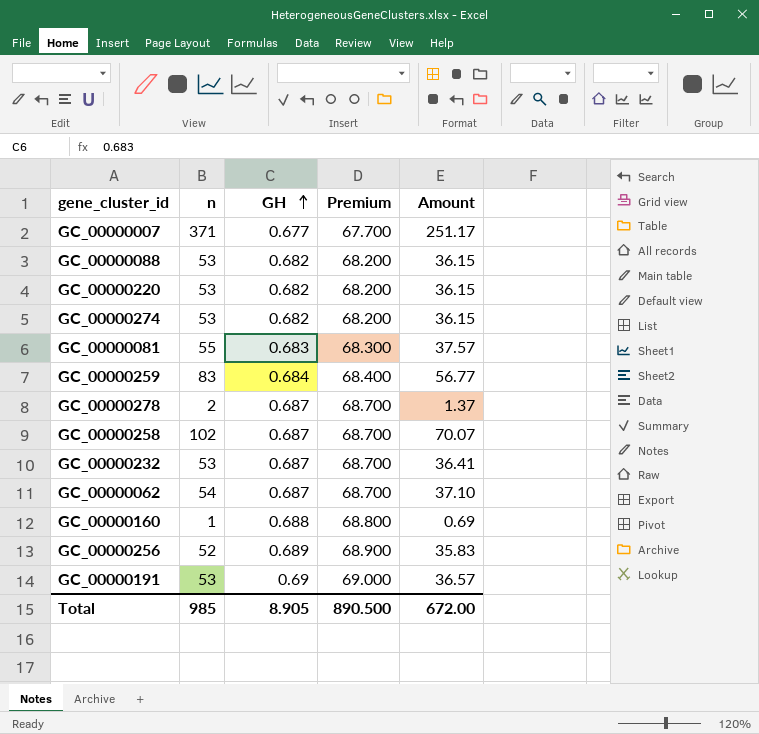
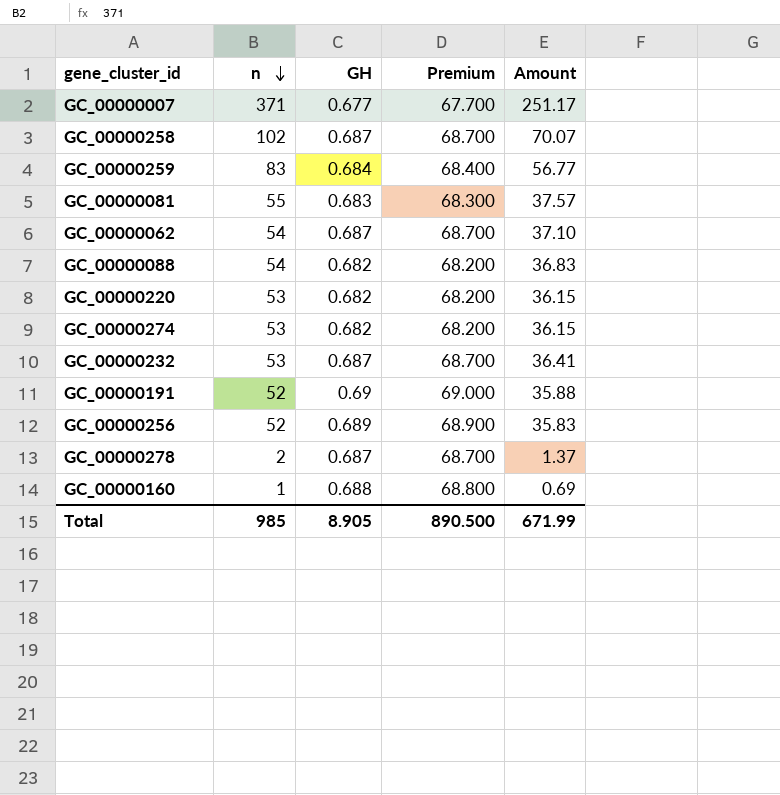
row order: GH ascending -> n descending
GC_00000088 | n: 53 -> 54
GC_00000088 | Amount: 36.15 -> 36.83
GC_00000191 | n: 53 -> 52
GC_00000191 | Amount: 36.57 -> 35.88
Total | Amount: 672.00 -> 671.99

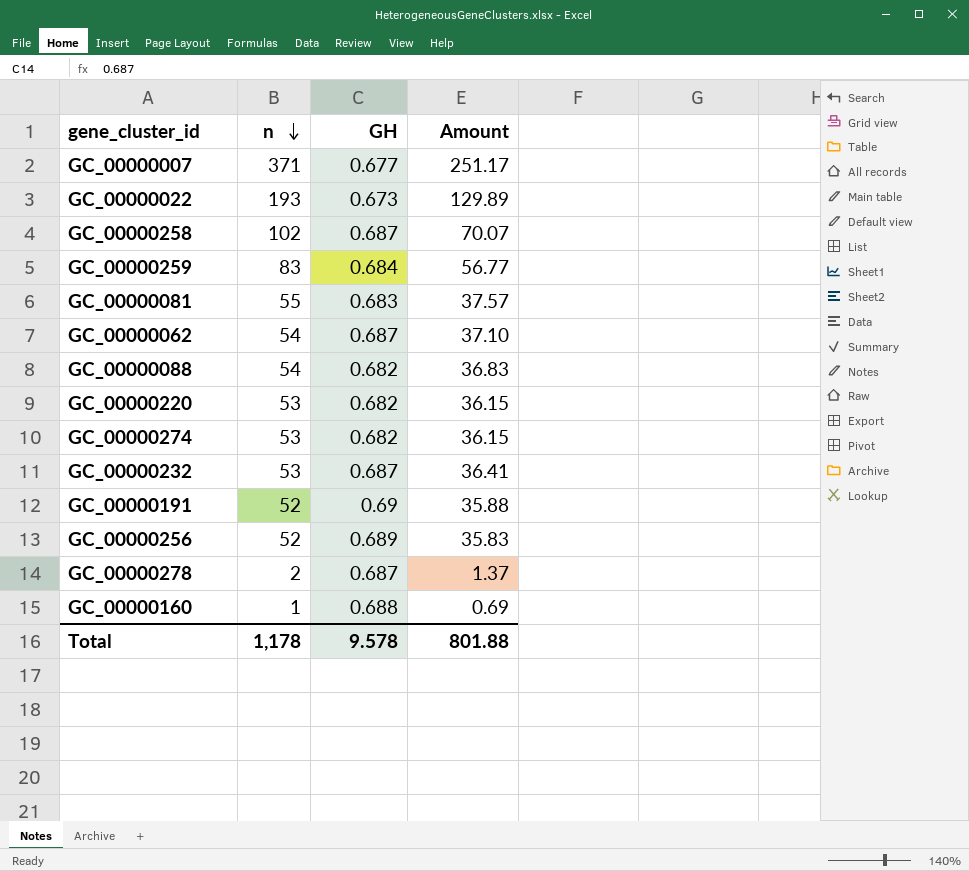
column Premium | formula: [GH] * 100 -> none
row GC_00000022: none -> 193 | 0.673 | 129.89
Total | n: 985 -> 1,178
Total | GH: 8.905 -> 9.578
Total | Amount: 671.99 -> 801.88

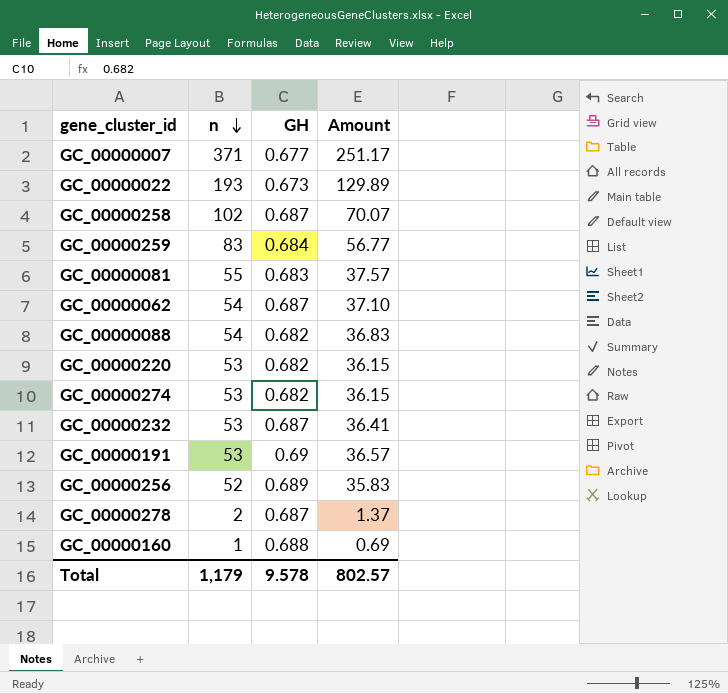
GC_00000191 | n: 52 -> 53
GC_00000191 | Amount: 35.88 -> 36.57
Total | n: 1,178 -> 1,179
Total | Amount: 801.88 -> 802.57

